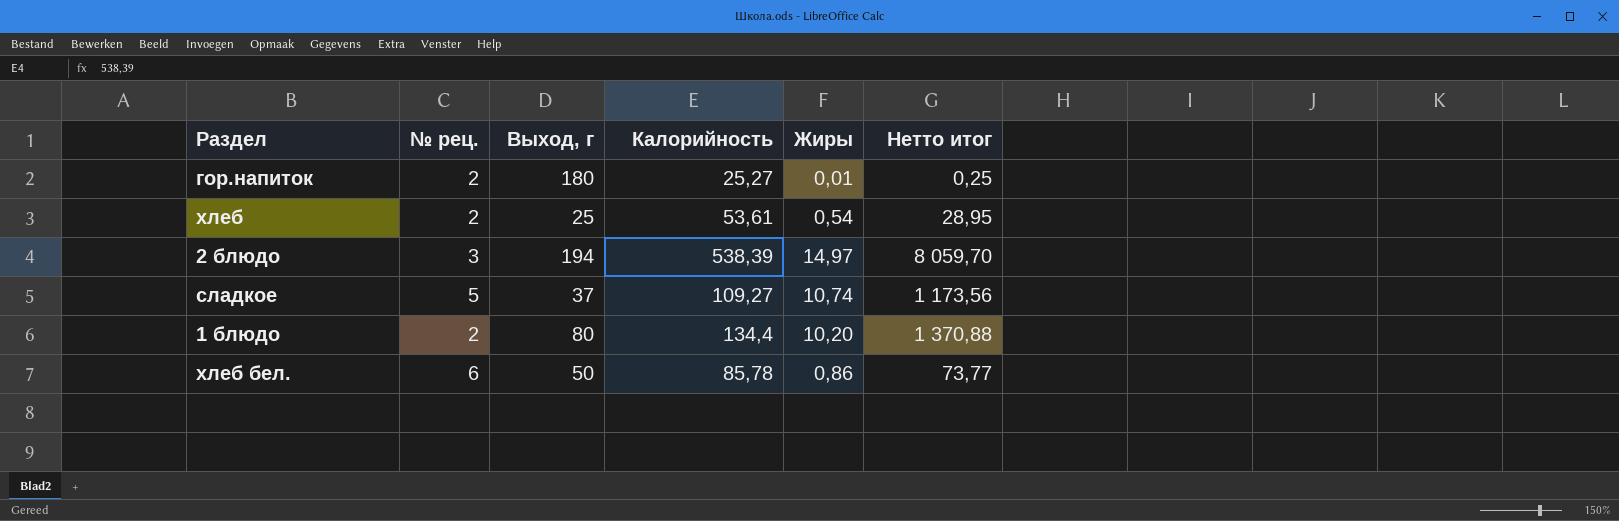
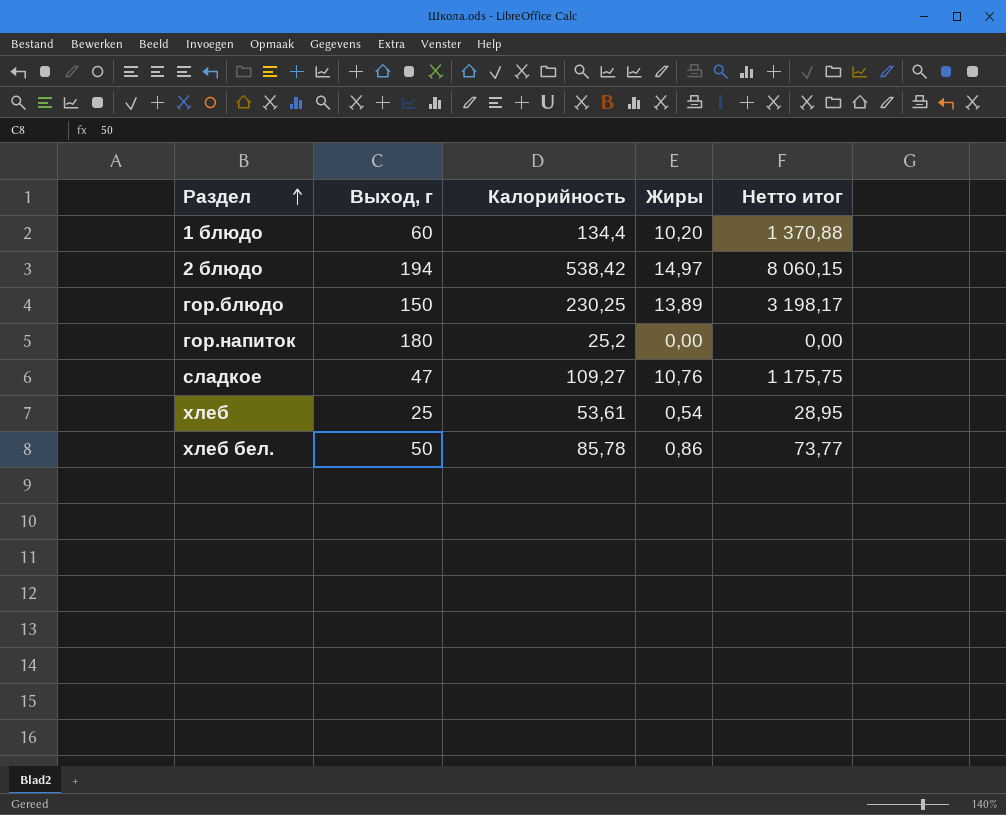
row order: none -> Раздел ascending
column № рец. | position: 2 -> none
1 блюдо | Выход, г: 80 -> 60
2 блюдо | Калорийность: 538,39 -> 538,42
2 блюдо | Нетто итог: 8 059,70 -> 8 060,15
row гор.блюдо: none -> 150 | 230,25 | 13,89 | 3 198,17
гор.напиток | Калорийность: 25,27 -> 25,2
гор.напиток | Жиры: 0,01 -> 0,00
гор.напиток | Нетто итог: 0,25 -> 0,00
сладкое | Выход, г: 37 -> 47
сладкое | Жиры: 10,74 -> 10,76
сладкое | Нетто итог: 1 173,56 -> 1 175,75

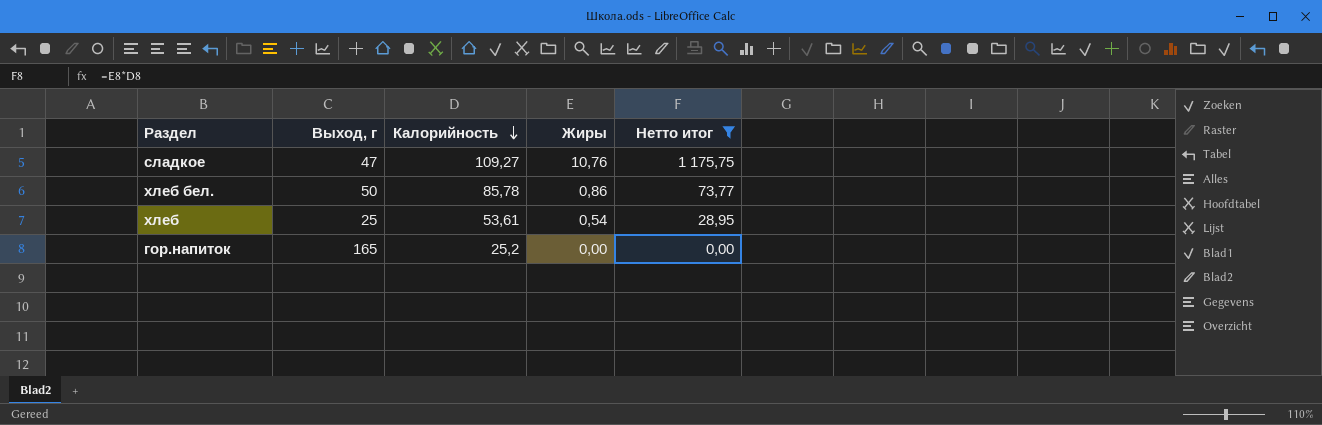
filter: none -> Нетто итог <= 1 175,75
row order: Раздел ascending -> Калорийность descending
гор.напиток | Выход, г: 180 -> 165

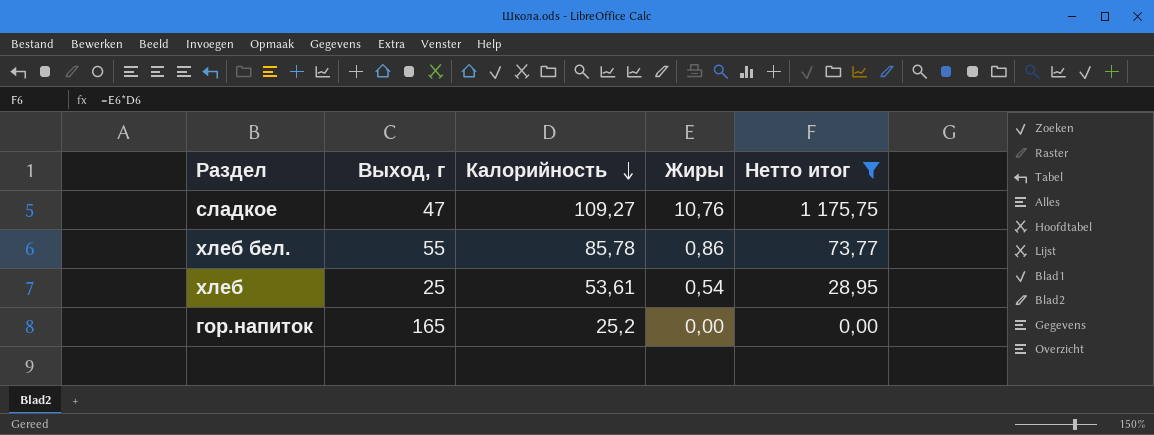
хлеб бел. | Выход, г: 50 -> 55

